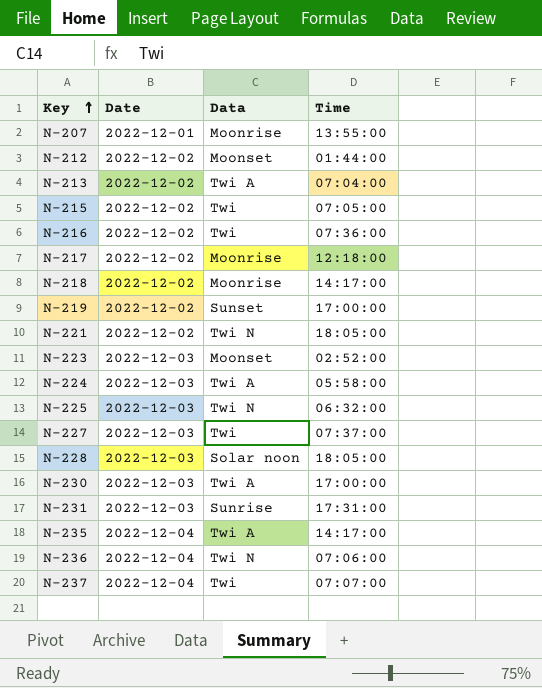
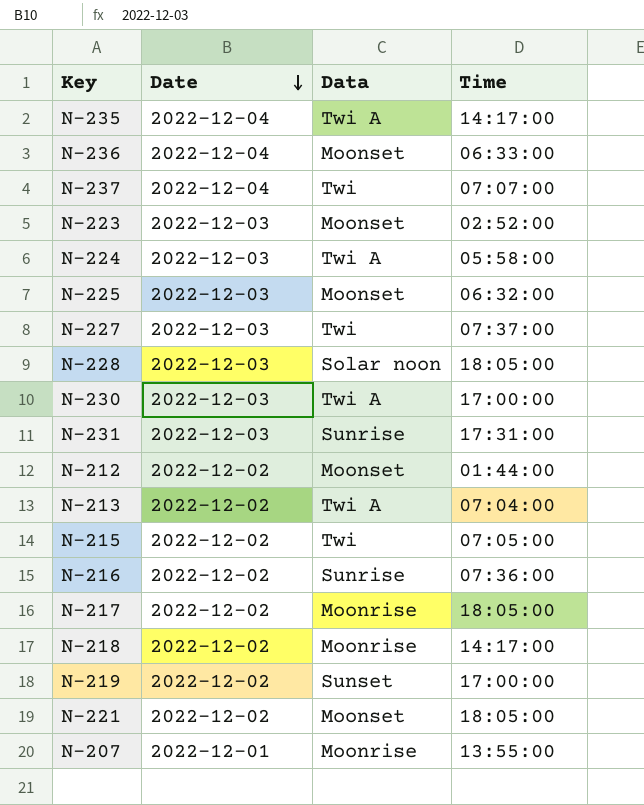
row order: Key ascending -> Date descending
N-236 | Data: Twi N -> Moonset
N-236 | Time: 07:06:00 -> 06:33:00
N-225 | Data: Twi N -> Moonset
N-216 | Data: Twi -> Sunrise
N-217 | Time: 12:18:00 -> 18:05:00
N-221 | Data: Twi N -> Moonset

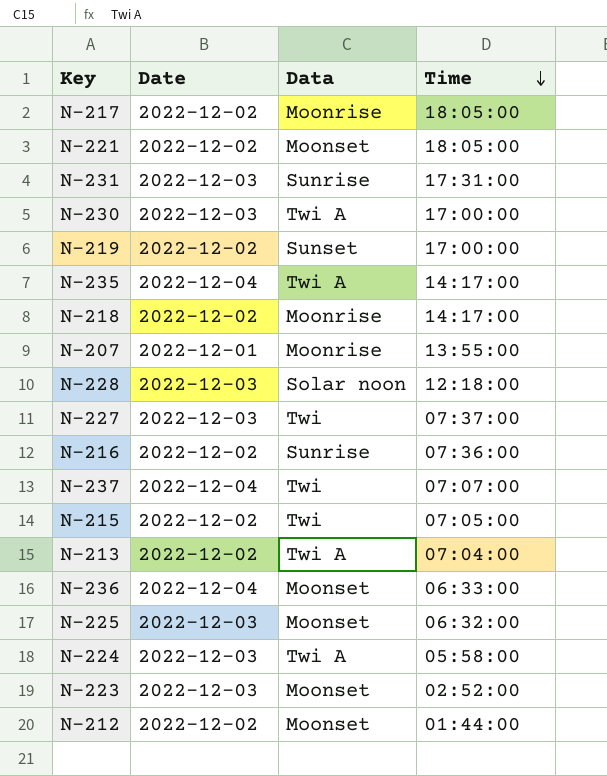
row order: Date descending -> Time descending
N-228 | Time: 18:05:00 -> 12:18:00

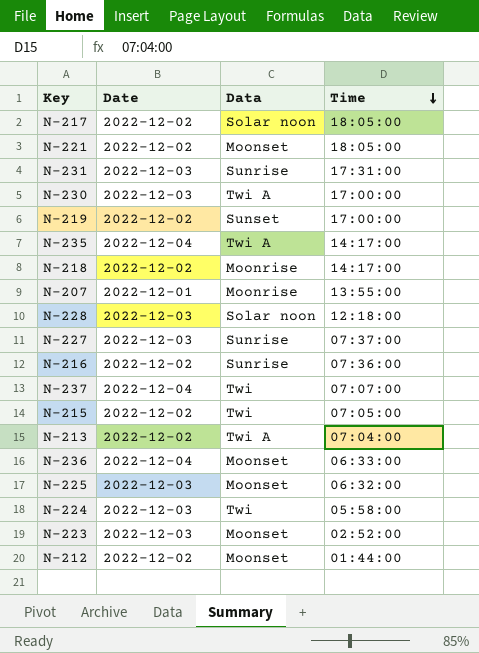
N-217 | Data: Moonrise -> Solar noon
N-227 | Data: Twi -> Sunrise
N-224 | Data: Twi A -> Twi

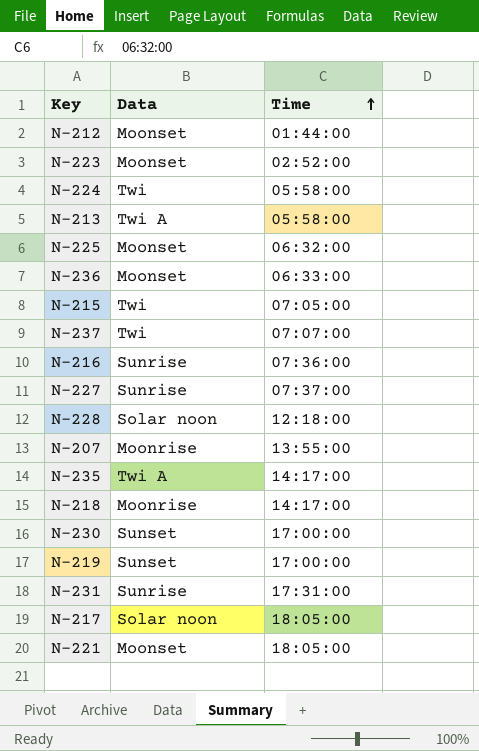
row order: Time descending -> Time ascending
column Date | position: 2 -> none
N-213 | Time: 07:04:00 -> 05:58:00
N-230 | Data: Twi A -> Sunset

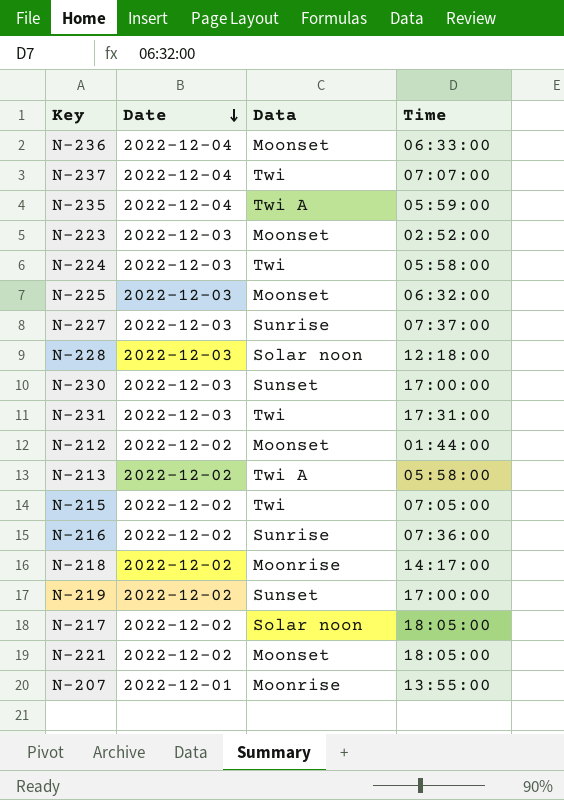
row order: Time ascending -> Date descending
column Date | position: none -> 2
N-235 | Time: 14:17:00 -> 05:59:00
N-231 | Data: Sunrise -> Twi

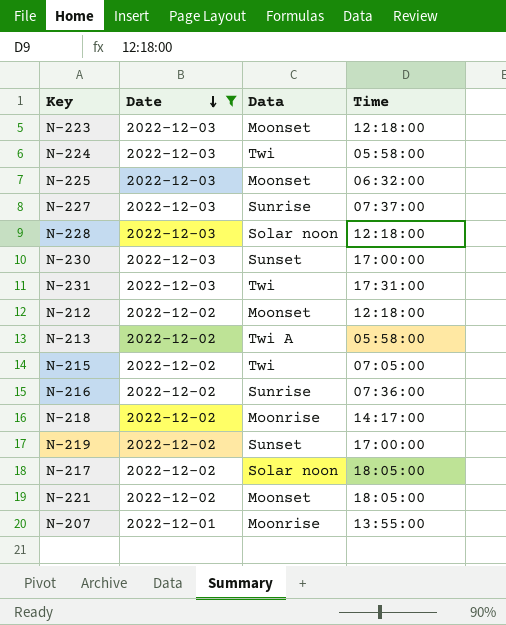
filter: none -> Date != 2022-12-04
N-223 | Time: 02:52:00 -> 12:18:00
N-212 | Time: 01:44:00 -> 12:18:00

